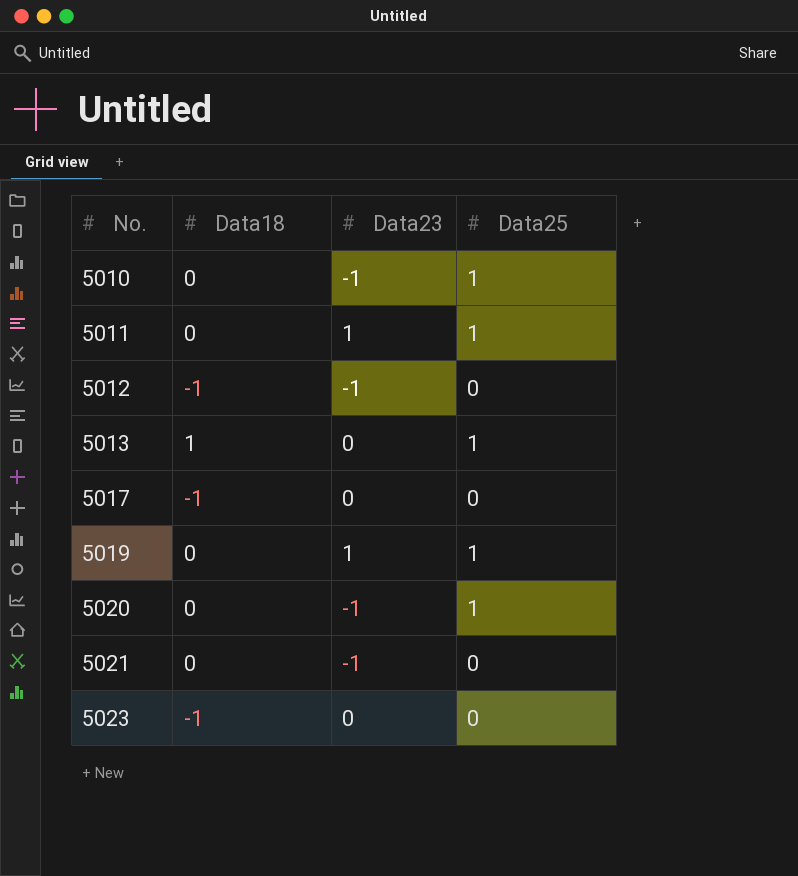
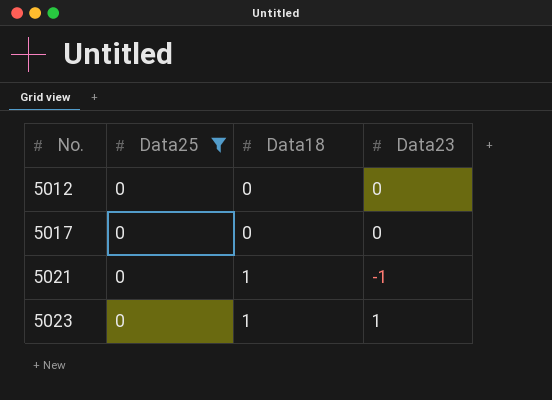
filter: none -> Data25 = 0
column Data25 | position: 4 -> 2
5012 | Data18: -1 -> 0
5012 | Data23: -1 -> 0
5017 | Data18: -1 -> 0
5021 | Data18: 0 -> 1
5023 | Data18: -1 -> 1
5023 | Data23: 0 -> 1

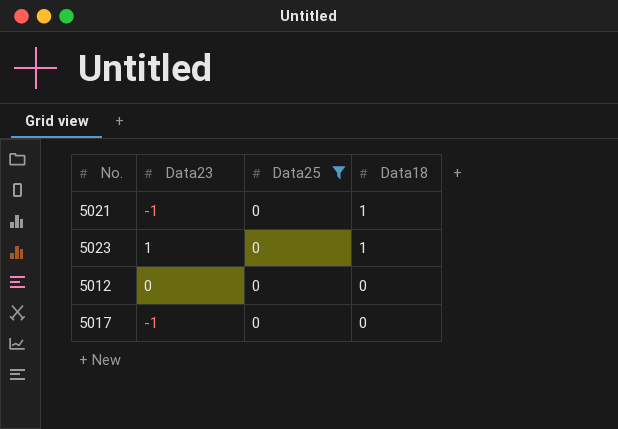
row order: No. ascending -> Data18 descending
column Data23 | position: 4 -> 2
5017 | Data23: 0 -> -1

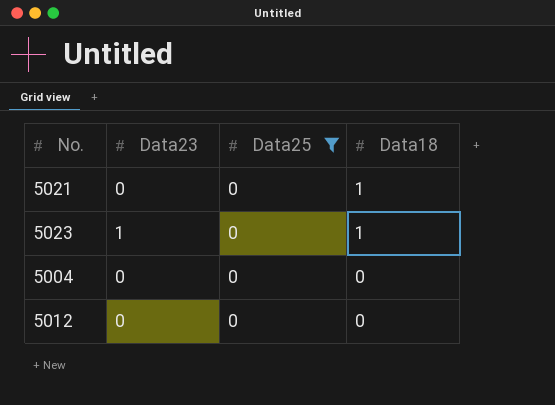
row 5017: -1 | 0 | 0 -> none
5021 | Data23: -1 -> 0
row 5004: none -> 0 | 0 | 0

